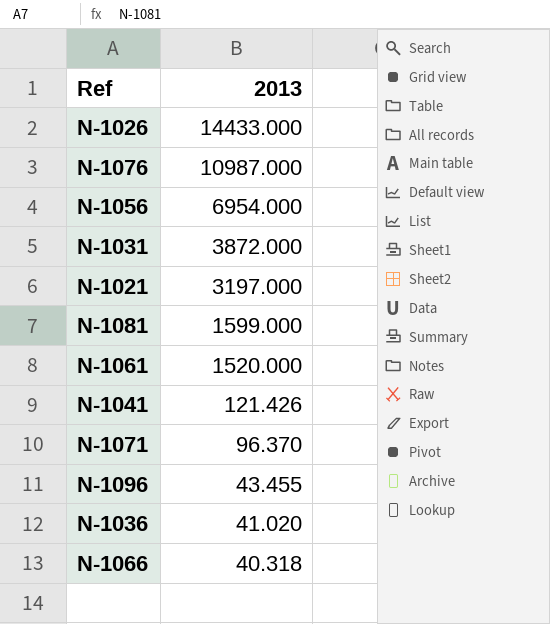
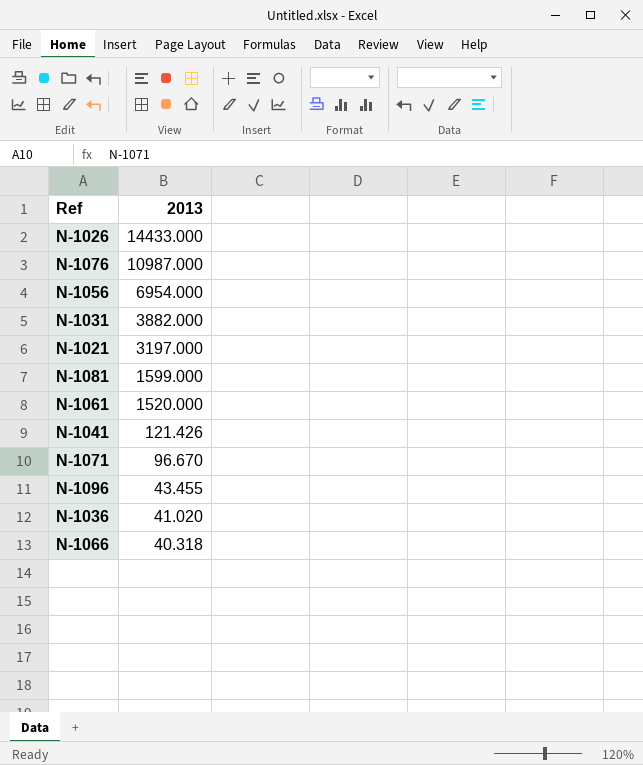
N-1031 | 2013: 3872.000 -> 3882.000
N-1071 | 2013: 96.370 -> 96.670

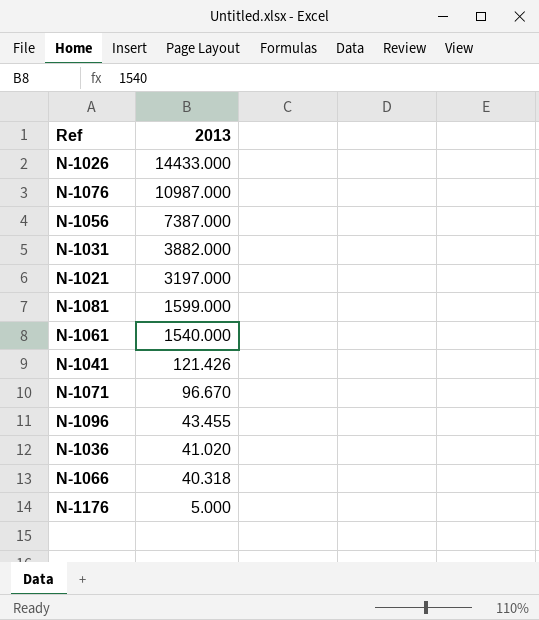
N-1056 | 2013: 6954.000 -> 7387.000
N-1061 | 2013: 1520.000 -> 1540.000
row N-1176: none -> 5.000

